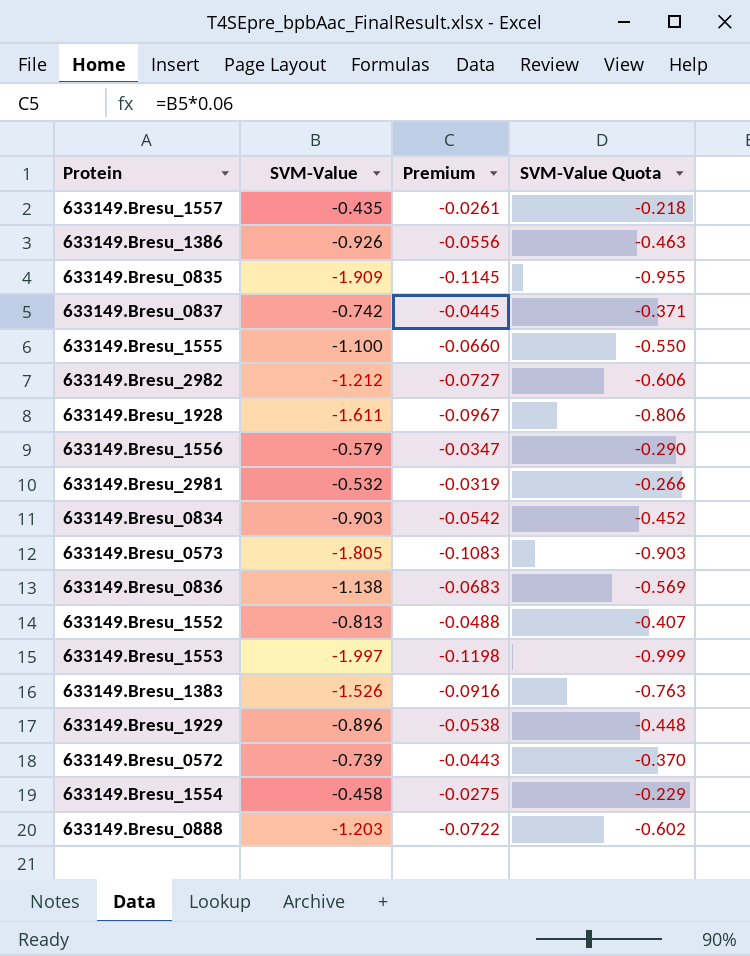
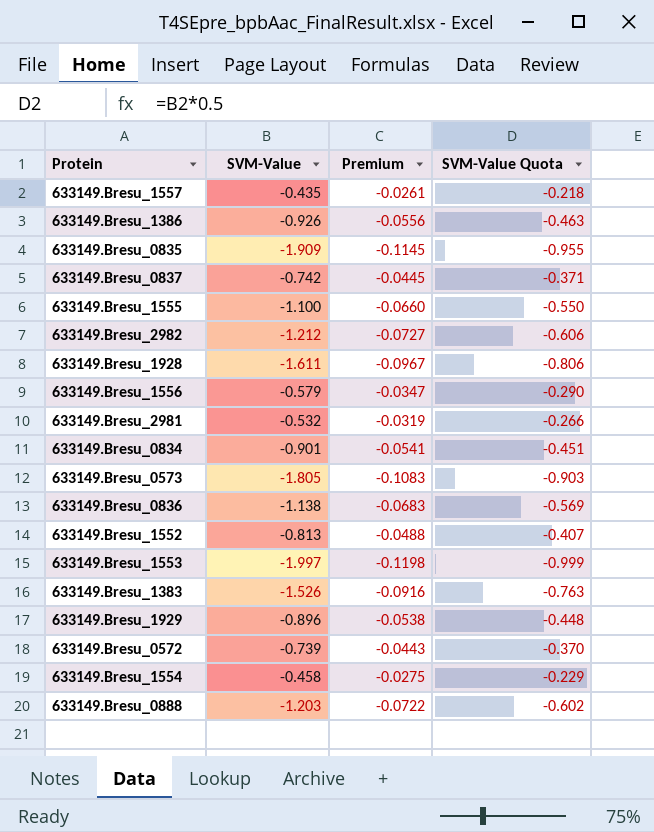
633149.Bresu_0834 | SVM-Value: -0.903 -> -0.901
633149.Bresu_0834 | Premium: -0.0542 -> -0.0541
633149.Bresu_0834 | SVM-Value Quota: -0.452 -> -0.451

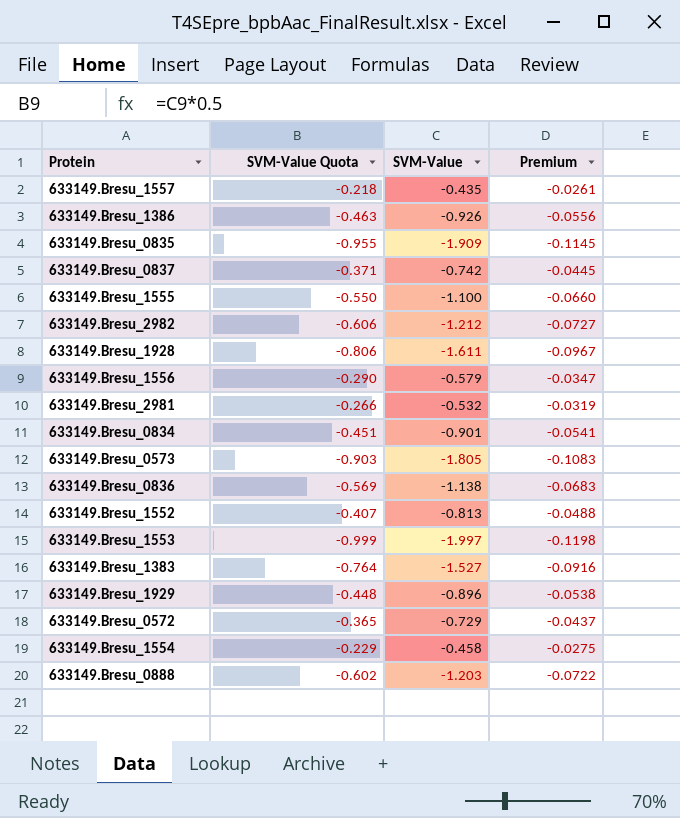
column SVM-Value Quota | position: 4 -> 2
633149.Bresu_1383 | SVM-Value Quota: -0.763 -> -0.764
633149.Bresu_1383 | SVM-Value: -1.526 -> -1.527
633149.Bresu_0572 | SVM-Value Quota: -0.370 -> -0.365
633149.Bresu_0572 | SVM-Value: -0.739 -> -0.729
633149.Bresu_0572 | Premium: -0.0443 -> -0.0437

